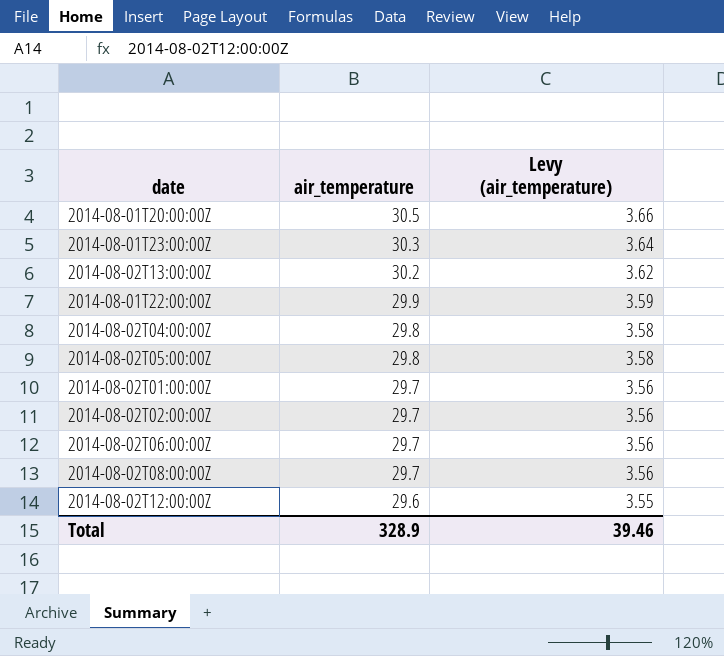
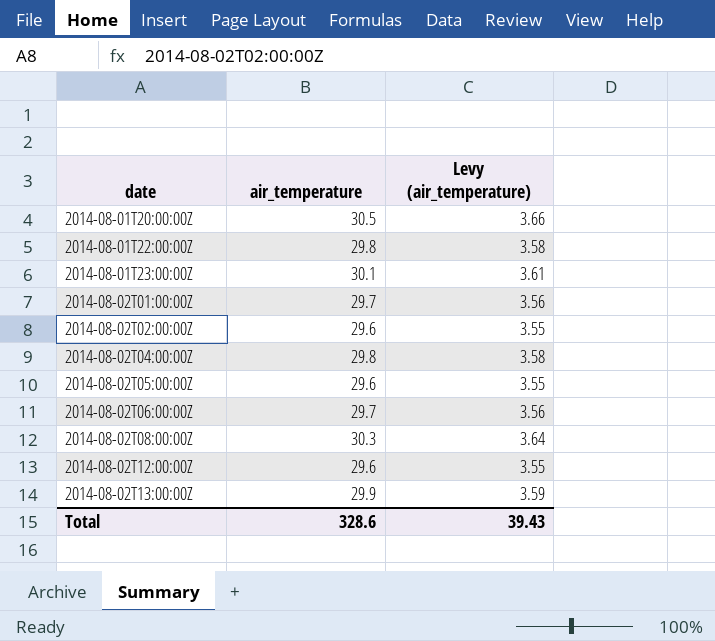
row order: air_temperature descending -> date ascending
2014-08-01T22:00:00Z | air_temperature: 29.9 -> 29.8
2014-08-01T22:00:00Z | Levy (air_temperature): 3.59 -> 3.58
2014-08-01T23:00:00Z | air_temperature: 30.3 -> 30.1
2014-08-01T23:00:00Z | Levy (air_temperature): 3.64 -> 3.61
2014-08-02T02:00:00Z | air_temperature: 29.7 -> 29.6
2014-08-02T02:00:00Z | Levy (air_temperature): 3.56 -> 3.55
2014-08-02T05:00:00Z | air_temperature: 29.8 -> 29.6
2014-08-02T05:00:00Z | Levy (air_temperature): 3.58 -> 3.55
2014-08-02T08:00:00Z | air_temperature: 29.7 -> 30.3
2014-08-02T08:00:00Z | Levy (air_temperature): 3.56 -> 3.64
2014-08-02T13:00:00Z | air_temperature: 30.2 -> 29.9
2014-08-02T13:00:00Z | Levy (air_temperature): 3.62 -> 3.59
Total | air_temperature: 328.9 -> 328.6
Total | Levy (air_temperature): 39.46 -> 39.43

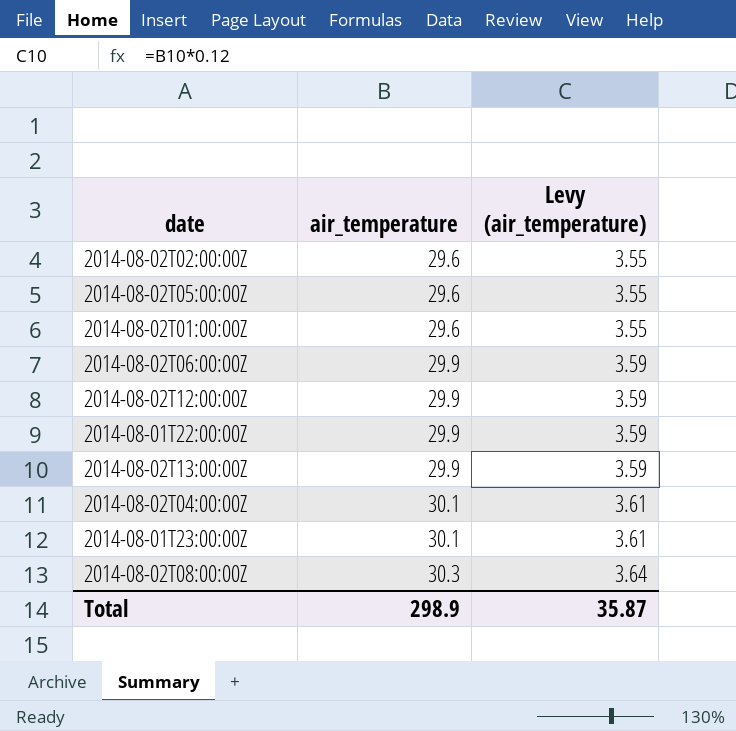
row order: date ascending -> air_temperature ascending
row 2014-08-01T20:00:00Z: 30.5 | 3.66 -> none
2014-08-02T01:00:00Z | air_temperature: 29.7 -> 29.6
2014-08-02T01:00:00Z | Levy (air_temperature): 3.56 -> 3.55
2014-08-02T06:00:00Z | air_temperature: 29.7 -> 29.9
2014-08-02T06:00:00Z | Levy (air_temperature): 3.56 -> 3.59
2014-08-02T12:00:00Z | air_temperature: 29.6 -> 29.9
2014-08-02T12:00:00Z | Levy (air_temperature): 3.55 -> 3.59
2014-08-01T22:00:00Z | air_temperature: 29.8 -> 29.9
2014-08-01T22:00:00Z | Levy (air_temperature): 3.58 -> 3.59
2014-08-02T04:00:00Z | air_temperature: 29.8 -> 30.1
2014-08-02T04:00:00Z | Levy (air_temperature): 3.58 -> 3.61
Total | air_temperature: 328.6 -> 298.9
Total | Levy (air_temperature): 39.43 -> 35.87

